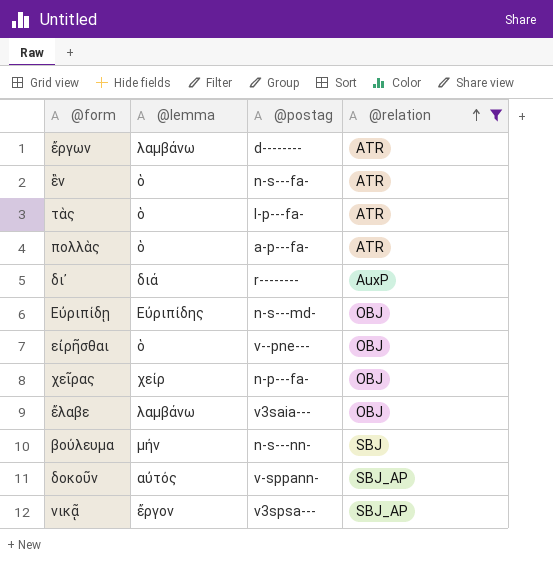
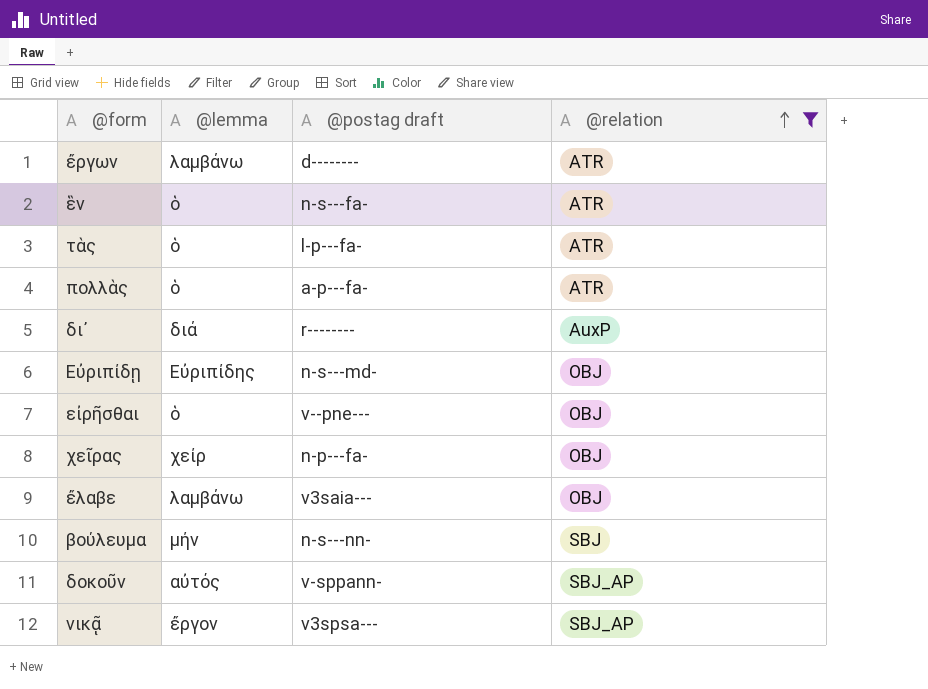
column name: @postag -> @postag draft

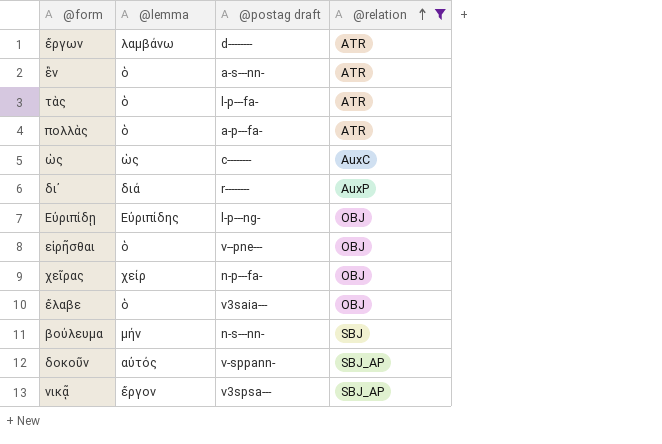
ἓν | @postag draft: n-s---fa- -> a-s---nn-
row ὡς: none -> ὡς | c-------- | AuxC
Εὐριπίδῃ | @postag draft: n-s---md- -> l-p---ng-
ἔλαβε | @lemma: λαμβάνω -> ὁ

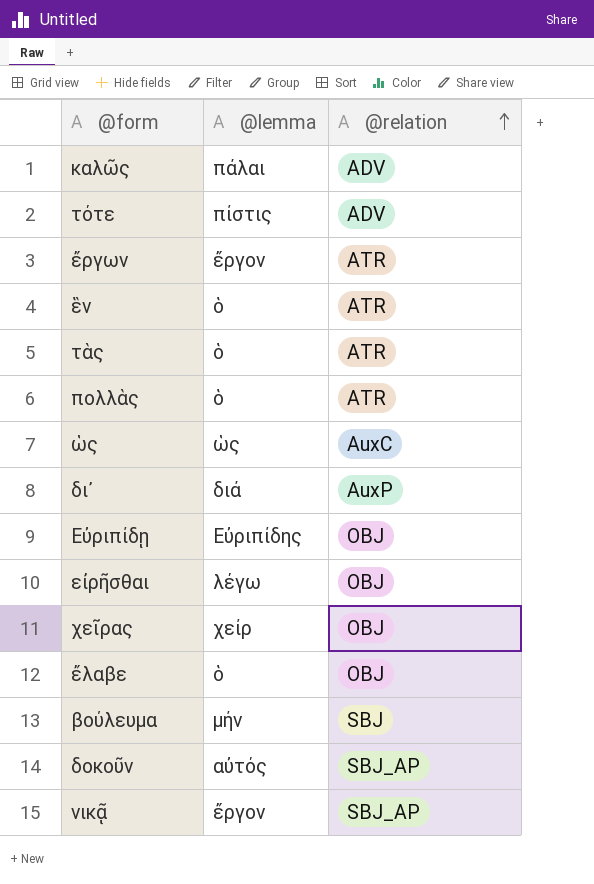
filter: @relation != ADV -> none
column @postag draft | position: 3 -> none
ἔργων | @lemma: λαμβάνω -> ἔργον
εἰρῆσθαι | @lemma: ὁ -> λέγω

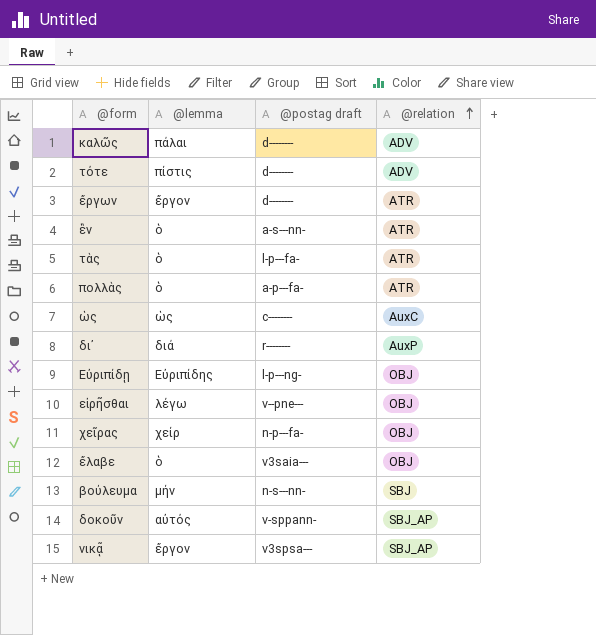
column @postag draft | position: none -> 3

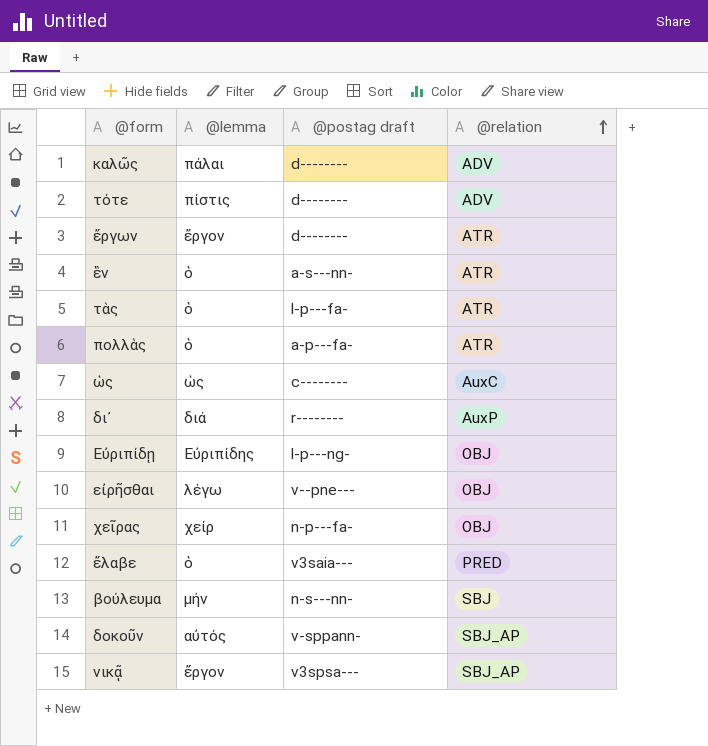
ἔλαβε | @relation: OBJ -> PRED

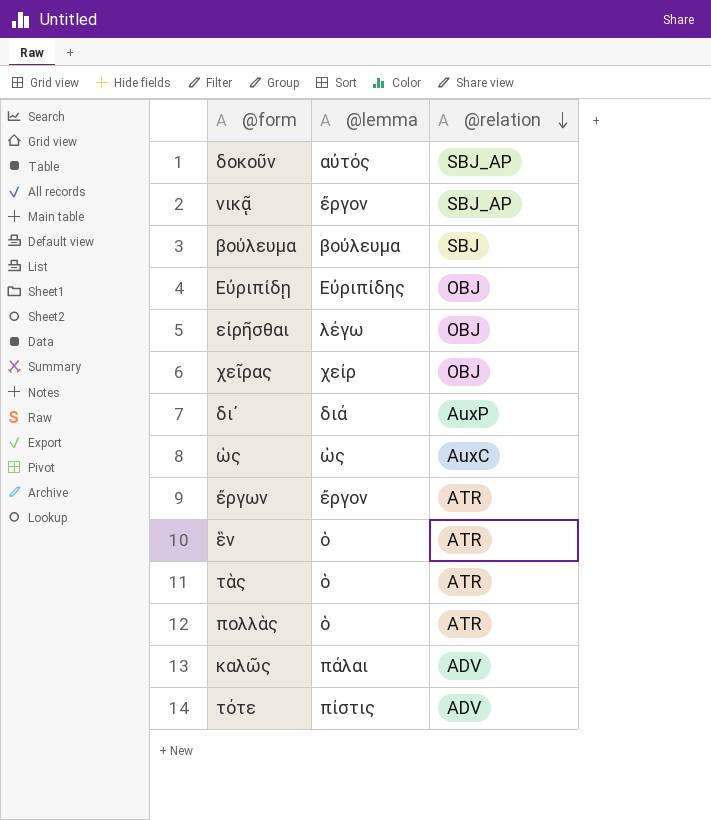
row order: @relation ascending -> @relation descending
column @postag draft | position: 3 -> none
row ἔλαβε: ὁ | v3saia--- | PRED -> none
βούλευμα | @lemma: μήν -> βούλευμα

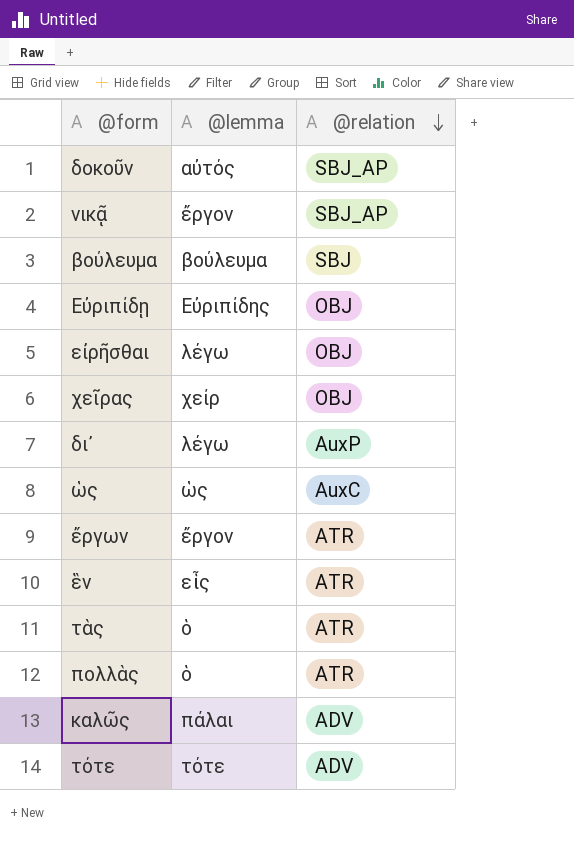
δι᾽ | @lemma: διά -> λέγω
ἓν | @lemma: ὁ -> εἷς
τότε | @lemma: πίστις -> τότε

